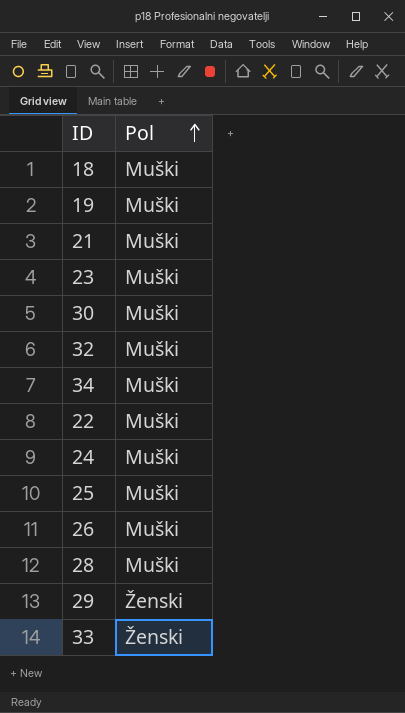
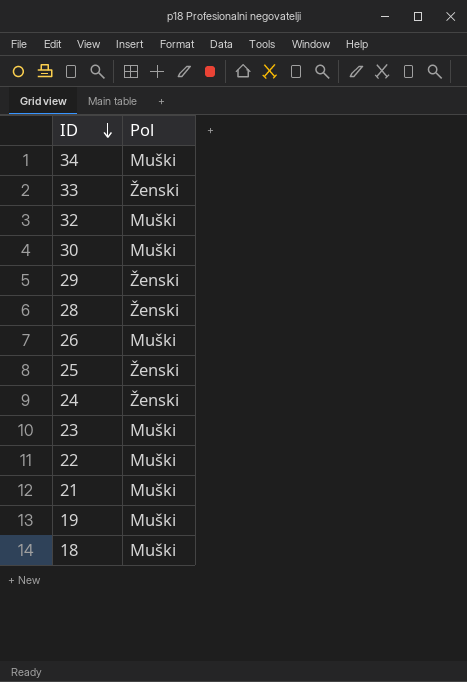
row order: Pol ascending -> ID descending
28 | Pol: Muški -> Ženski
25 | Pol: Muški -> Ženski
24 | Pol: Muški -> Ženski

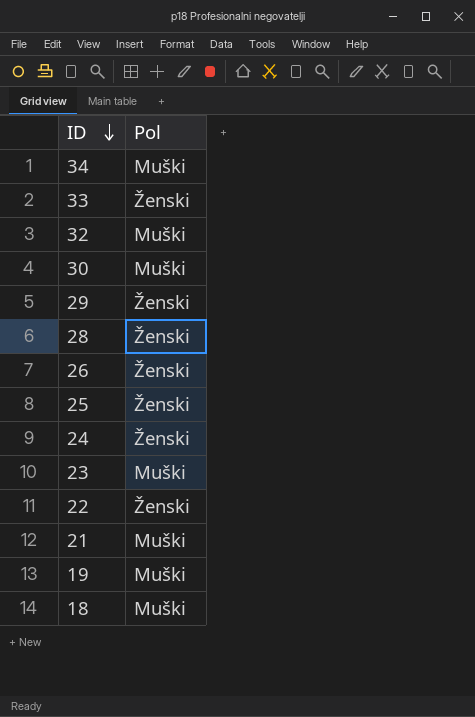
26 | Pol: Muški -> Ženski
22 | Pol: Muški -> Ženski

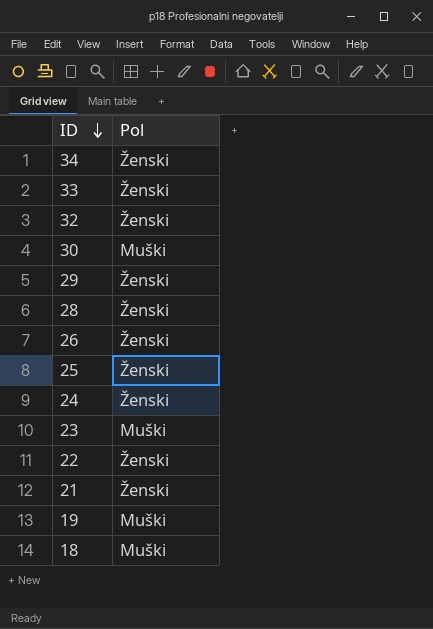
34 | Pol: Muški -> Ženski
32 | Pol: Muški -> Ženski
21 | Pol: Muški -> Ženski

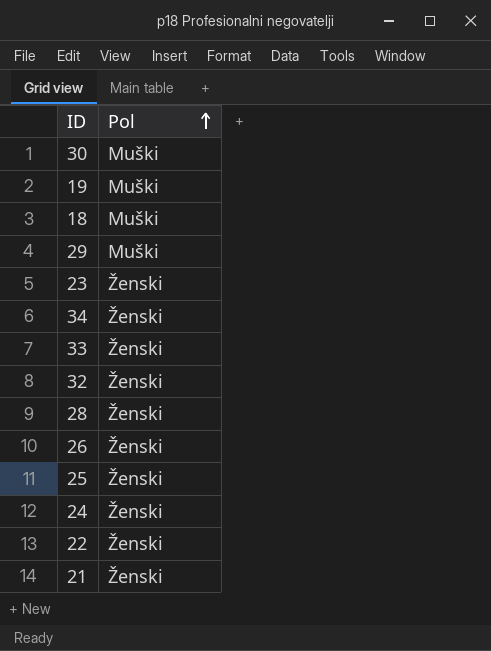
row order: ID descending -> Pol ascending
29 | Pol: Ženski -> Muški
23 | Pol: Muški -> Ženski

